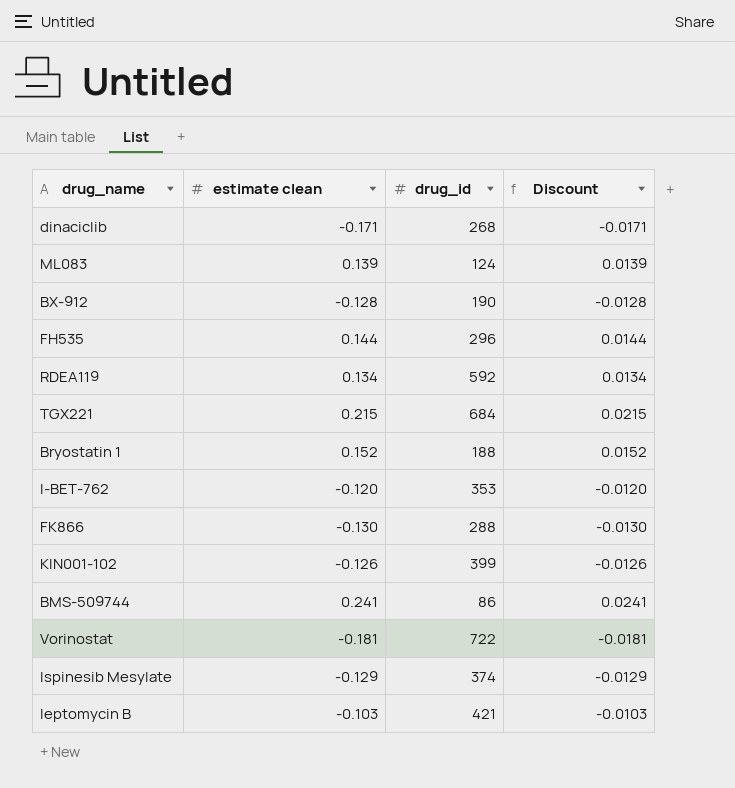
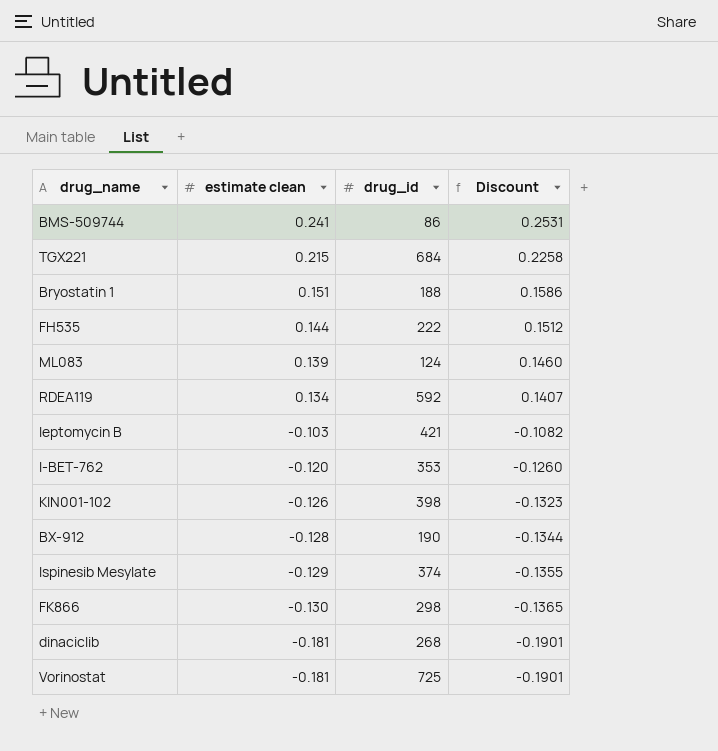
row order: none -> estimate clean descending
column Discount | formula: [estimate clean] * 0.1 -> [estimate clean] * 1.05
Bryostatin 1 | estimate clean: 0.152 -> 0.151
FH535 | drug_id: 296 -> 222
KIN001-102 | drug_id: 399 -> 398
FK866 | drug_id: 288 -> 298
dinaciclib | estimate clean: -0.171 -> -0.181
Vorinostat | drug_id: 722 -> 725

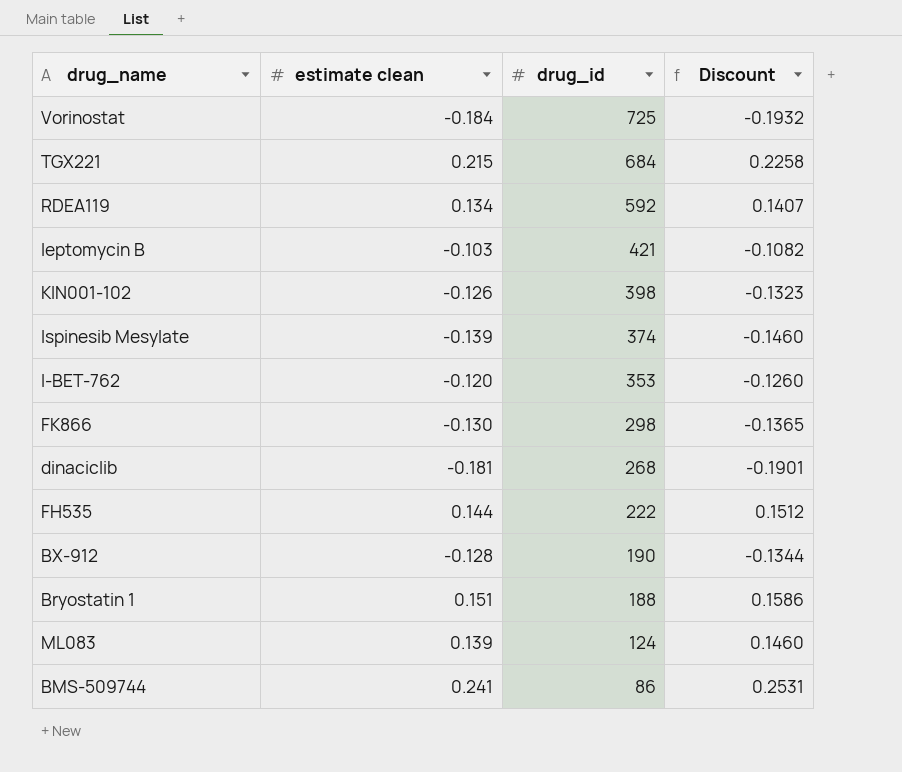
row order: estimate clean descending -> drug_id descending
Vorinostat | estimate clean: -0.181 -> -0.184
Vorinostat | Discount: -0.1901 -> -0.1932
Ispinesib Mesylate | estimate clean: -0.129 -> -0.139
Ispinesib Mesylate | Discount: -0.1355 -> -0.1460

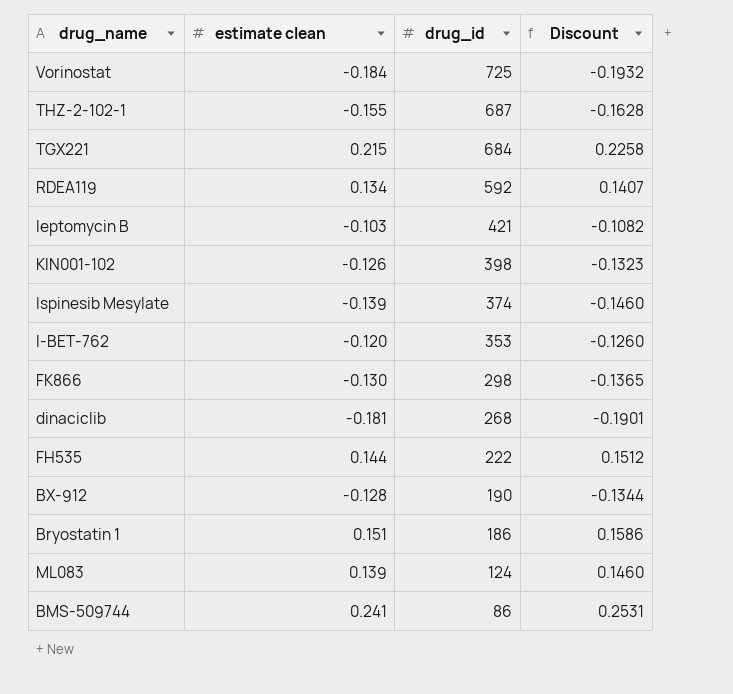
row THZ-2-102-1: none -> -0.155 | 687 | -0.1628
Bryostatin 1 | drug_id: 188 -> 186

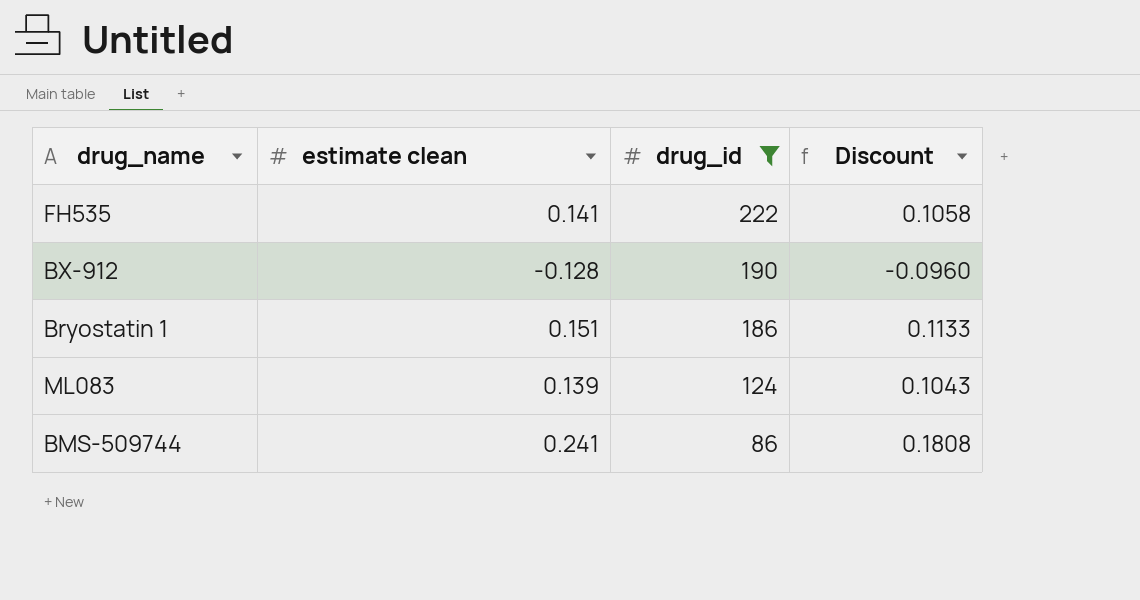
filter: none -> drug_id <= 222
column Discount | formula: [estimate clean] * 1.05 -> [estimate clean] * 0.75
FH535 | estimate clean: 0.144 -> 0.141

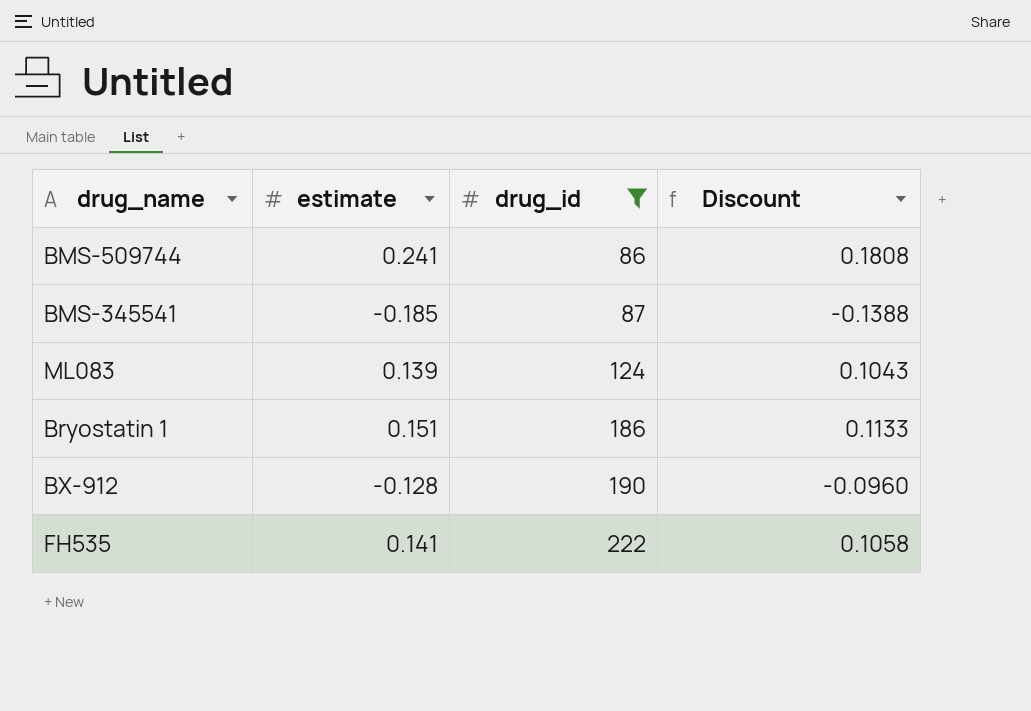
row order: drug_id descending -> drug_id ascending
column name: estimate clean -> estimate
row BMS-345541: none -> -0.185 | 87 | -0.1388

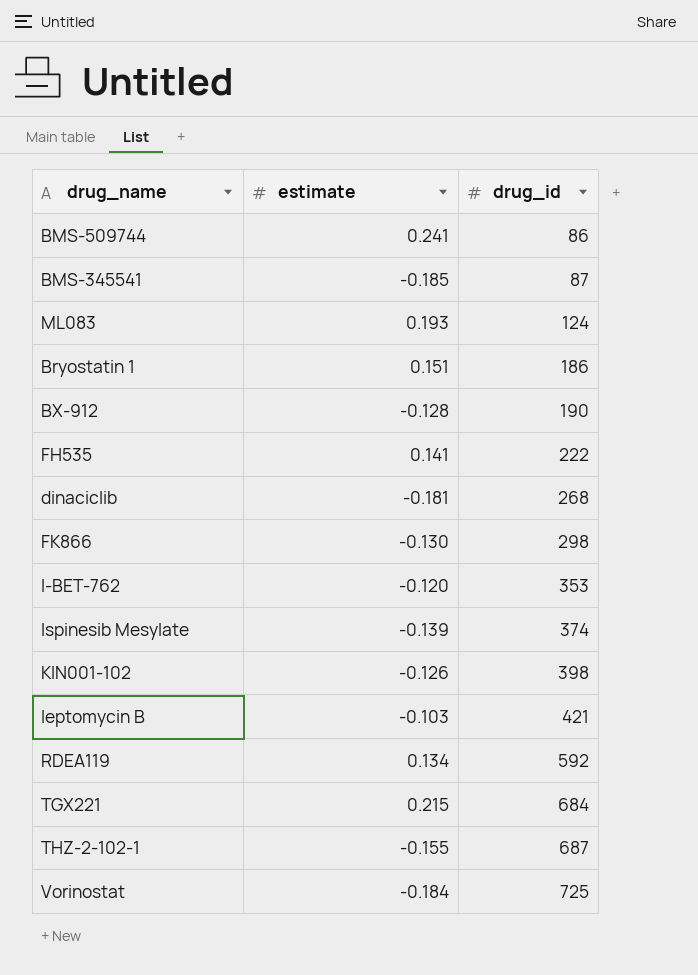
filter: drug_id <= 222 -> none
column Discount | formula: [estimate] * 0.75 -> none
ML083 | estimate: 0.139 -> 0.193

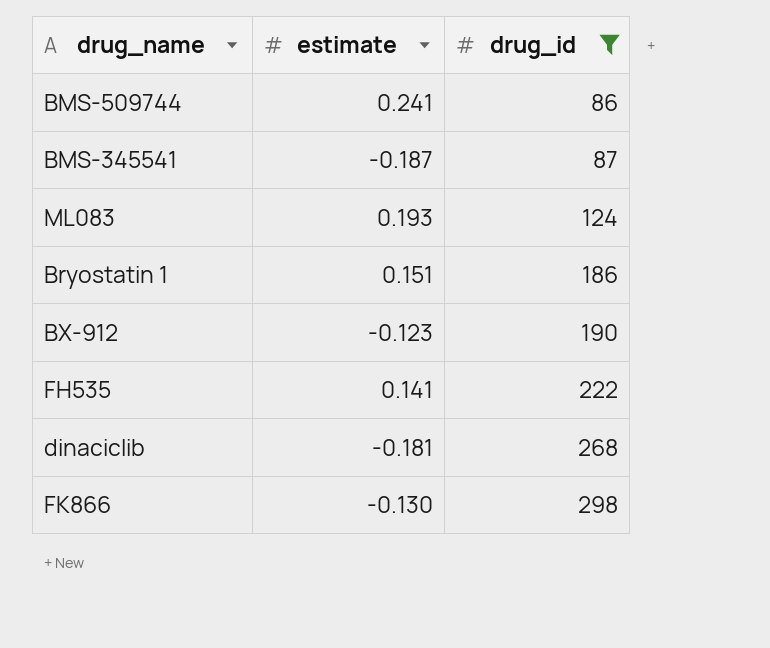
filter: none -> drug_id <= 298
BMS-345541 | estimate: -0.185 -> -0.187
BX-912 | estimate: -0.128 -> -0.123

